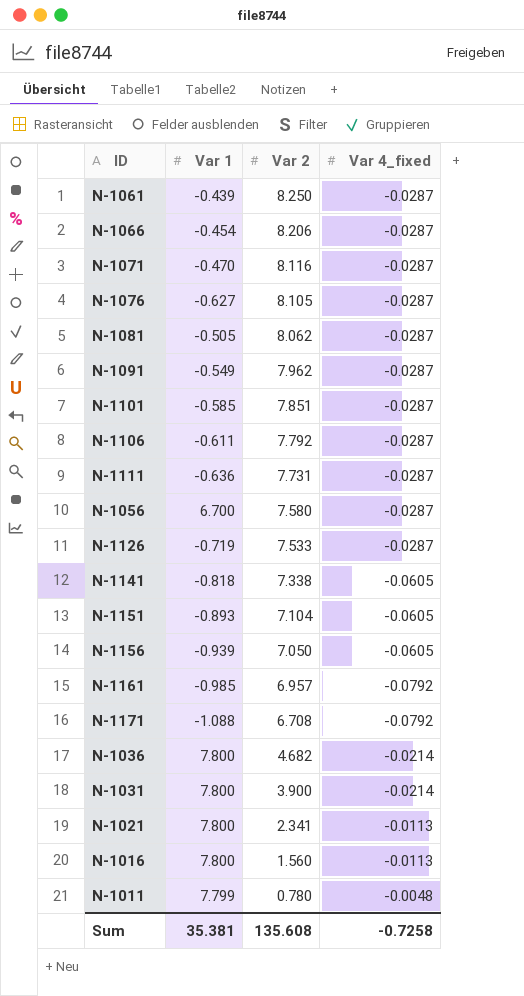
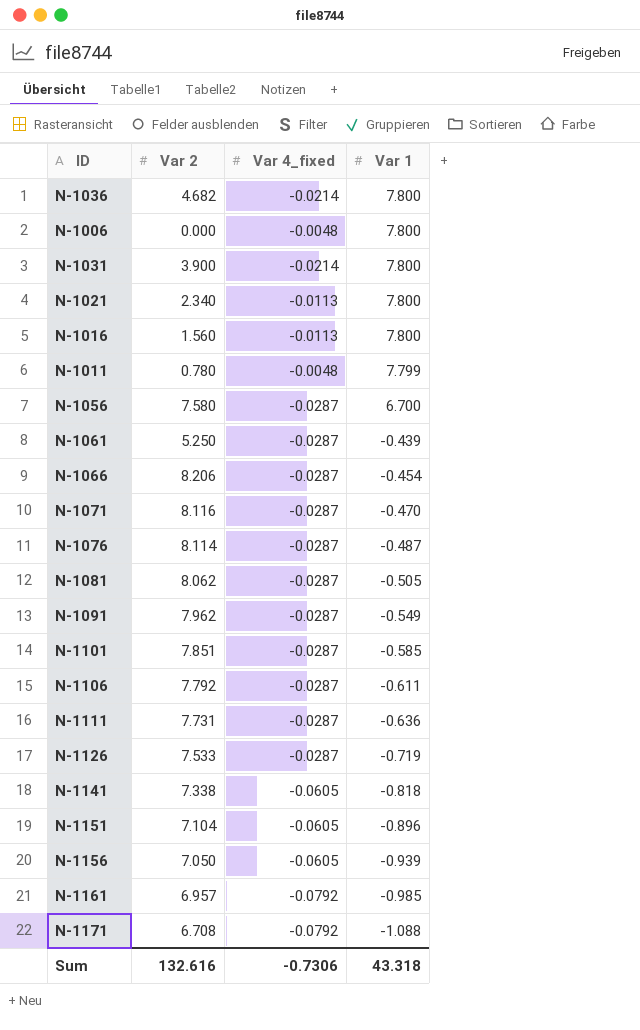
row order: Var 2 descending -> Var 1 descending
column Var 1 | position: 2 -> 4
row N-1006: none -> 0.000 | -0.0048 | 7.800
N-1021 | Var 2: 2.341 -> 2.340
N-1061 | Var 2: 8.250 -> 5.250
N-1076 | Var 2: 8.105 -> 8.114
N-1076 | Var 1: -0.627 -> -0.487
N-1151 | Var 1: -0.893 -> -0.896
Sum | Var 2: 135.608 -> 132.616
Sum | Var 4_fixed: -0.7258 -> -0.7306
Sum | Var 1: 35.381 -> 43.318

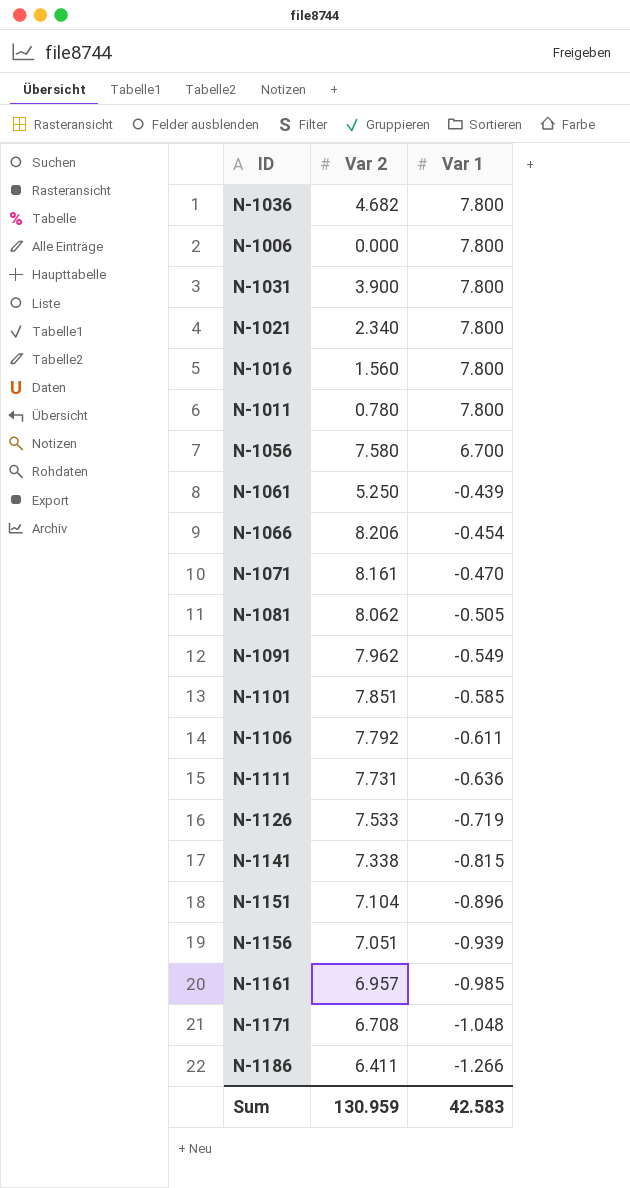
column Var 4_fixed | position: 3 -> none
row N-1076: 8.114 | -0.0287 | -0.487 -> none
N-1011 | Var 1: 7.799 -> 7.800
N-1071 | Var 2: 8.116 -> 8.161
N-1141 | Var 1: -0.818 -> -0.815
N-1156 | Var 2: 7.050 -> 7.051
N-1171 | Var 1: -1.088 -> -1.048
row N-1186: none -> 6.411 | -1.266
Sum | Var 2: 132.616 -> 130.959
Sum | Var 1: 43.318 -> 42.583

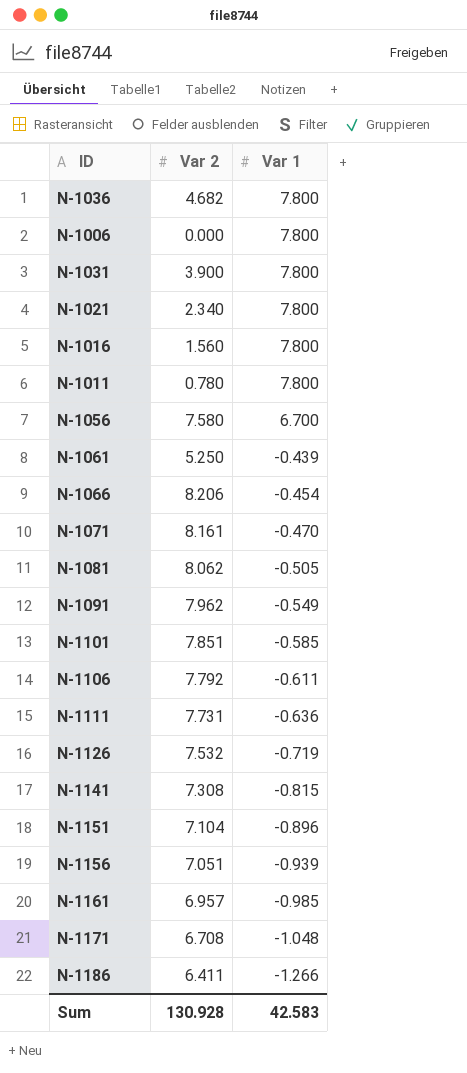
N-1126 | Var 2: 7.533 -> 7.532
N-1141 | Var 2: 7.338 -> 7.308
Sum | Var 2: 130.959 -> 130.928

